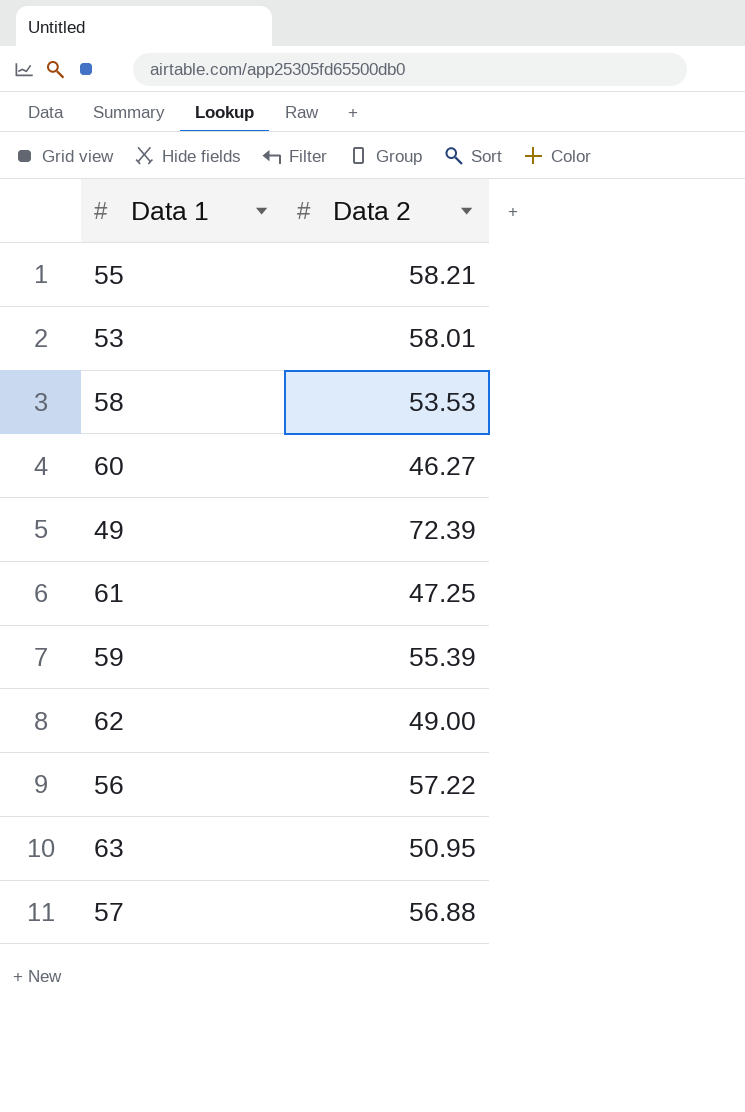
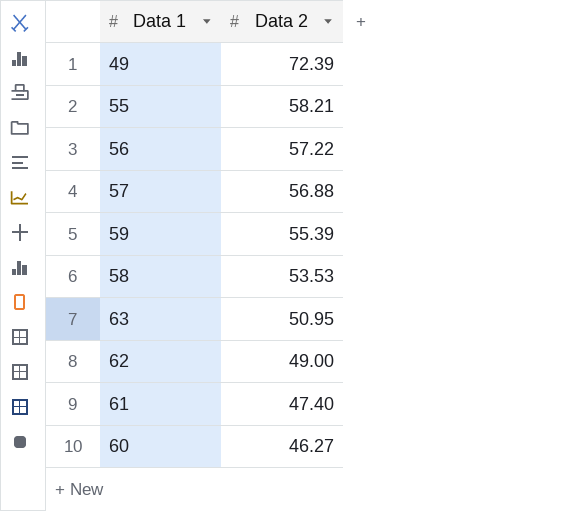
row order: none -> Data 2 descending
row 53: 58.01 -> none
61 | Data 2: 47.25 -> 47.40

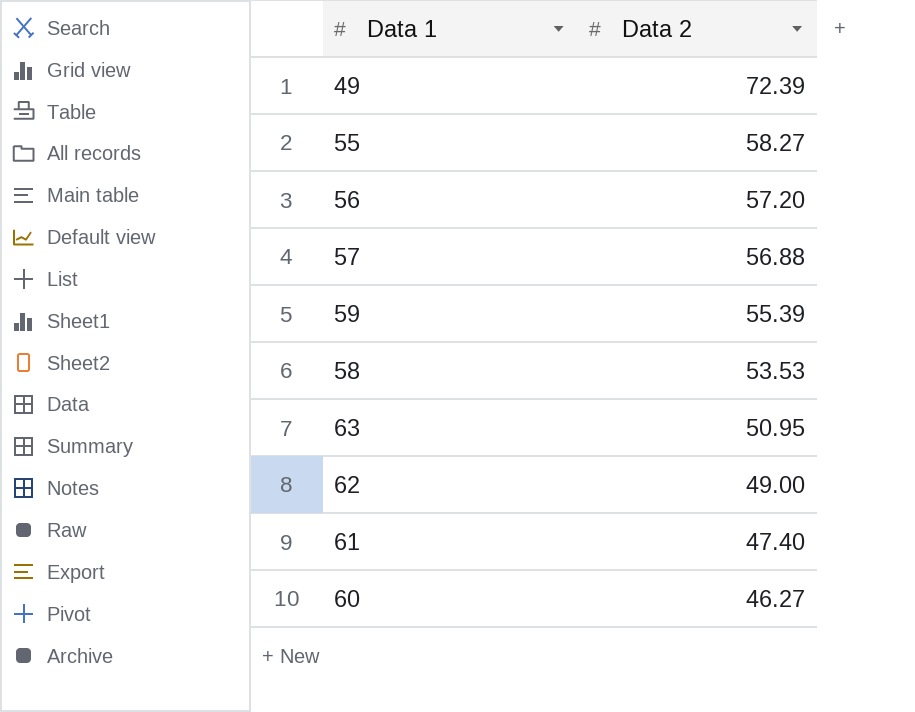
55 | Data 2: 58.21 -> 58.27
56 | Data 2: 57.22 -> 57.20

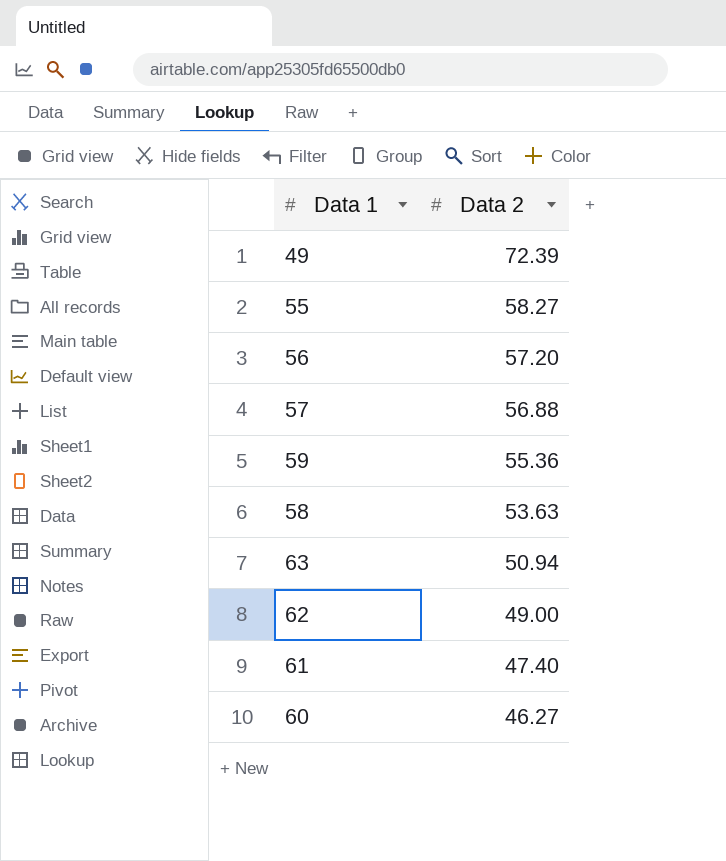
59 | Data 2: 55.39 -> 55.36
58 | Data 2: 53.53 -> 53.63
63 | Data 2: 50.95 -> 50.94

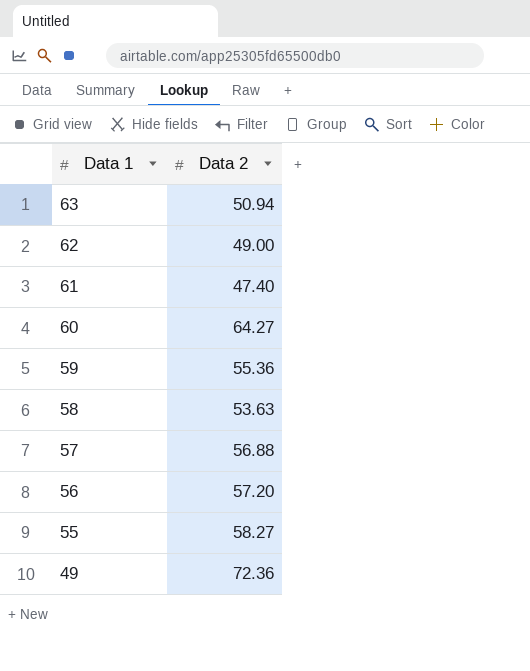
row order: Data 2 descending -> Data 1 descending
60 | Data 2: 46.27 -> 64.27
49 | Data 2: 72.39 -> 72.36

